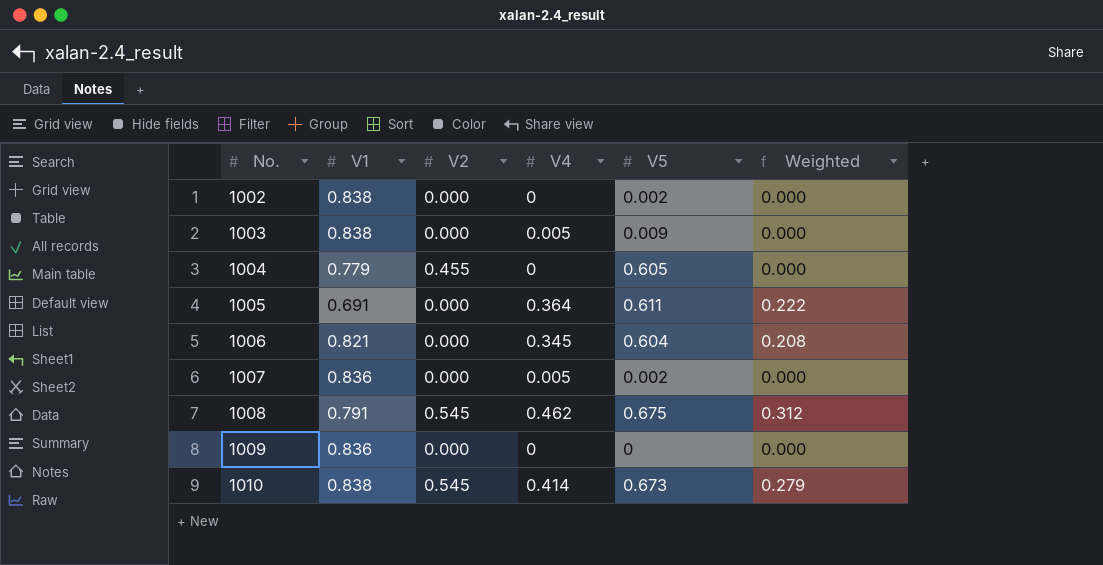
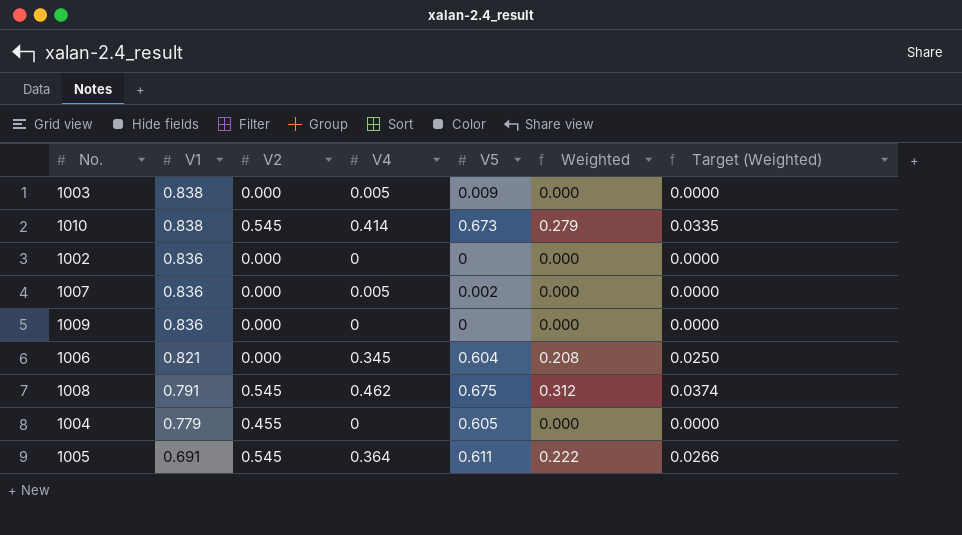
row order: No. ascending -> V1 descending
column Target (Weighted) | formula: none -> [Weighted] * 0.12
1002 | V1: 0.838 -> 0.836
1002 | V5: 0.002 -> 0
1005 | V2: 0.000 -> 0.545

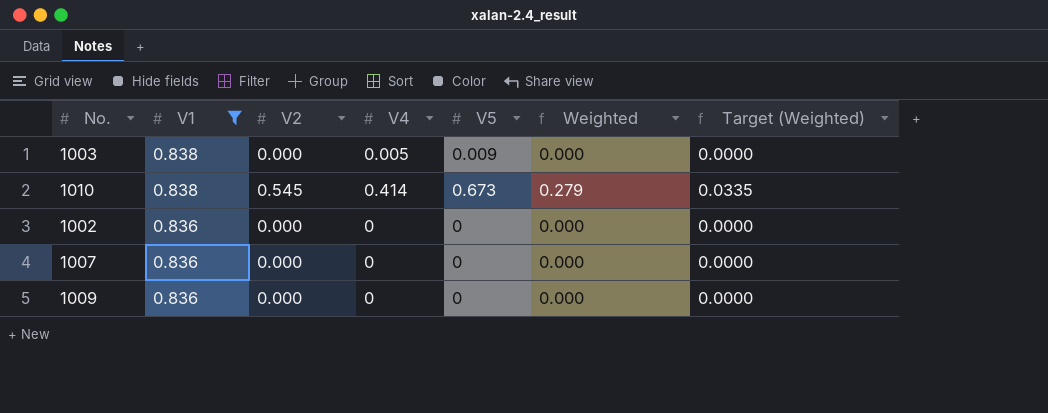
filter: none -> V1 >= 0.836
1007 | V4: 0.005 -> 0
1007 | V5: 0.002 -> 0

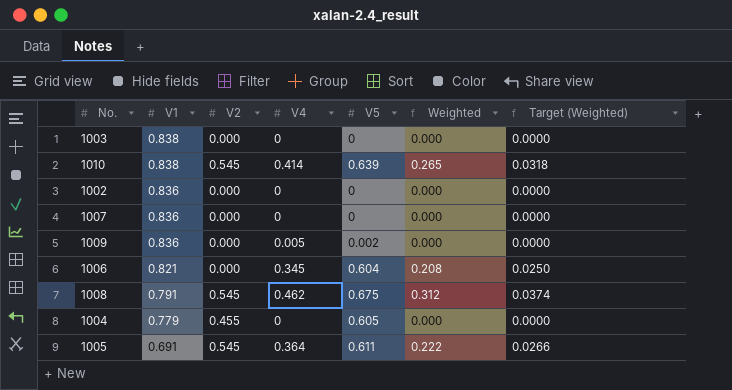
filter: V1 >= 0.836 -> none
1003 | V4: 0.005 -> 0
1003 | V5: 0.009 -> 0
1010 | V5: 0.673 -> 0.639
1010 | Weighted: 0.279 -> 0.265
1010 | Target (Weighted): 0.0335 -> 0.0318
1009 | V4: 0 -> 0.005
1009 | V5: 0 -> 0.002

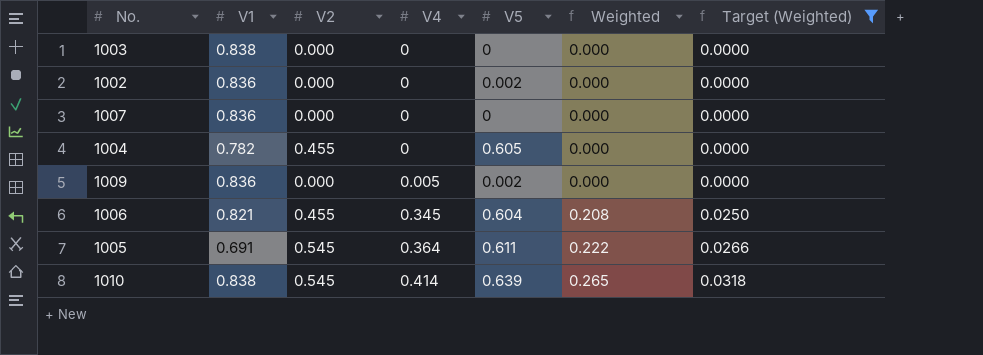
filter: none -> Target (Weighted) != 0.0374
row order: V1 descending -> V4 ascending
1002 | V5: 0 -> 0.002
1004 | V1: 0.779 -> 0.782
1006 | V2: 0.000 -> 0.455

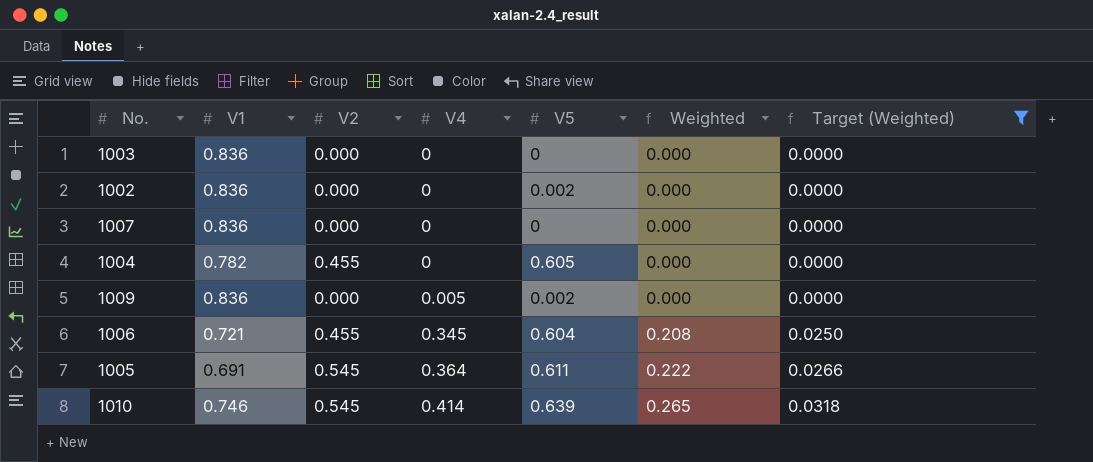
1003 | V1: 0.838 -> 0.836
1006 | V1: 0.821 -> 0.721
1010 | V1: 0.838 -> 0.746

